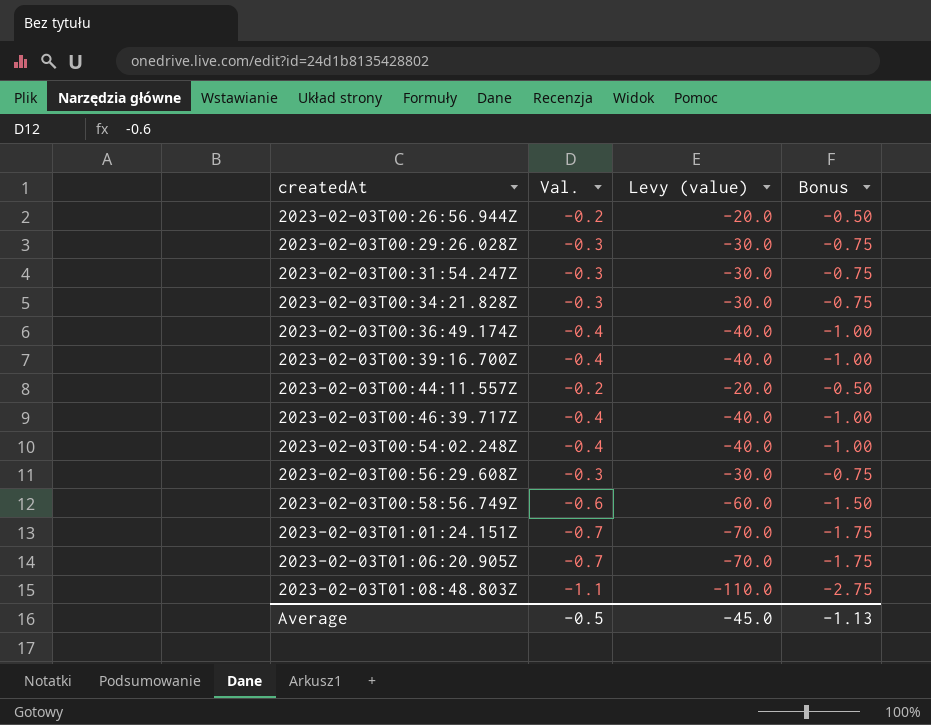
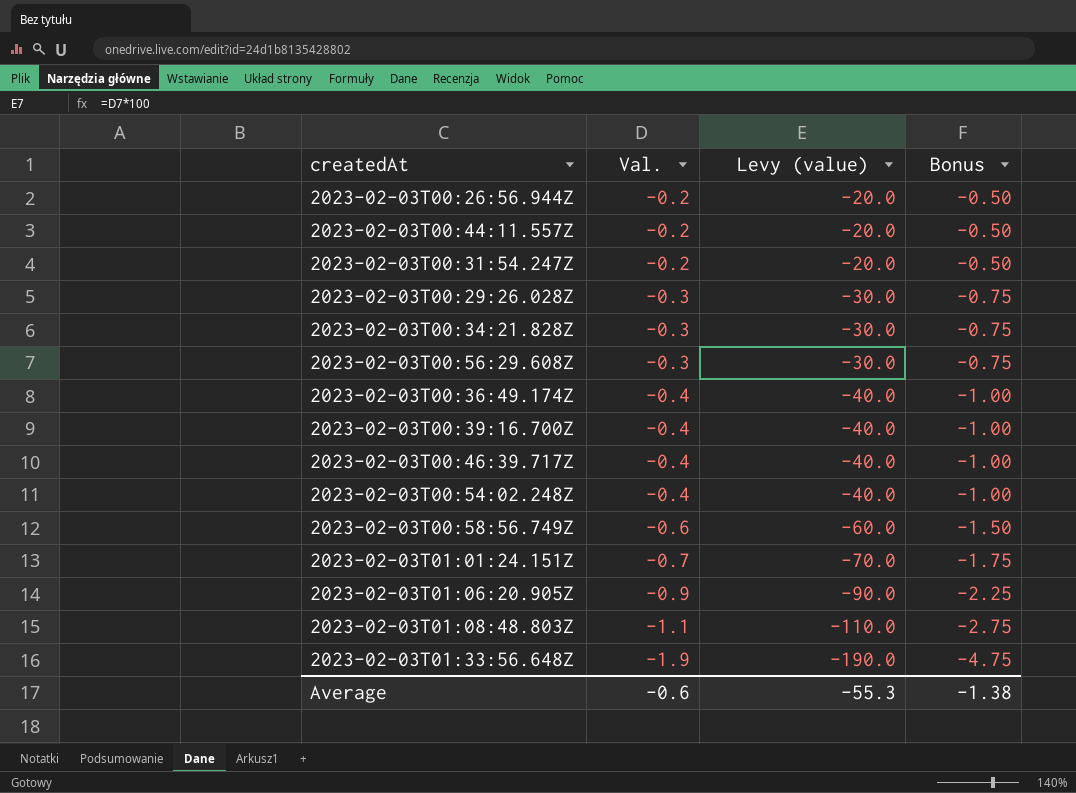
row order: createdAt ascending -> Val. descending
2023-02-03T00:31:54.247Z | Val.: -0.3 -> -0.2
2023-02-03T00:31:54.247Z | Levy (value): -30.0 -> -20.0
2023-02-03T00:31:54.247Z | Bonus: -0.75 -> -0.50
2023-02-03T01:06:20.905Z | Val.: -0.7 -> -0.9
2023-02-03T01:06:20.905Z | Levy (value): -70.0 -> -90.0
2023-02-03T01:06:20.905Z | Bonus: -1.75 -> -2.25
row 2023-02-03T01:33:56.648Z: none -> -1.9 | -190.0 | -4.75
Average | Val.: -0.5 -> -0.6
Average | Levy (value): -45.0 -> -55.3
Average | Bonus: -1.13 -> -1.38

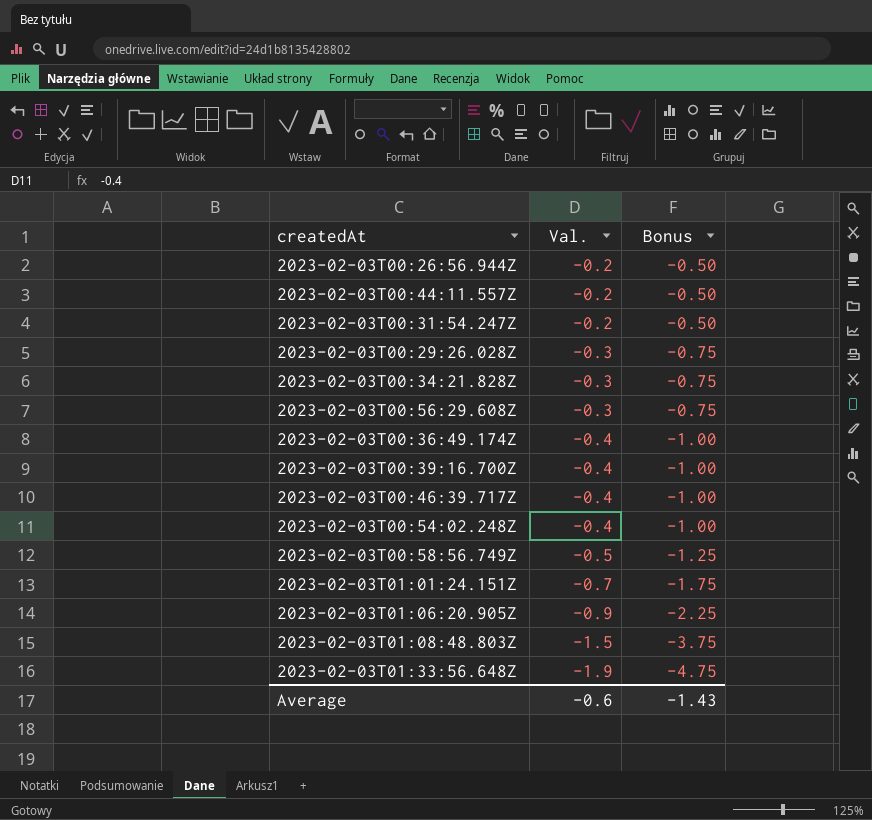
column Levy (value) | formula: [Val.] * 100 -> none
2023-02-03T00:58:56.749Z | Val.: -0.6 -> -0.5
2023-02-03T00:58:56.749Z | Bonus: -1.50 -> -1.25
2023-02-03T01:08:48.803Z | Val.: -1.1 -> -1.5
2023-02-03T01:08:48.803Z | Bonus: -2.75 -> -3.75
Average | Bonus: -1.38 -> -1.43

